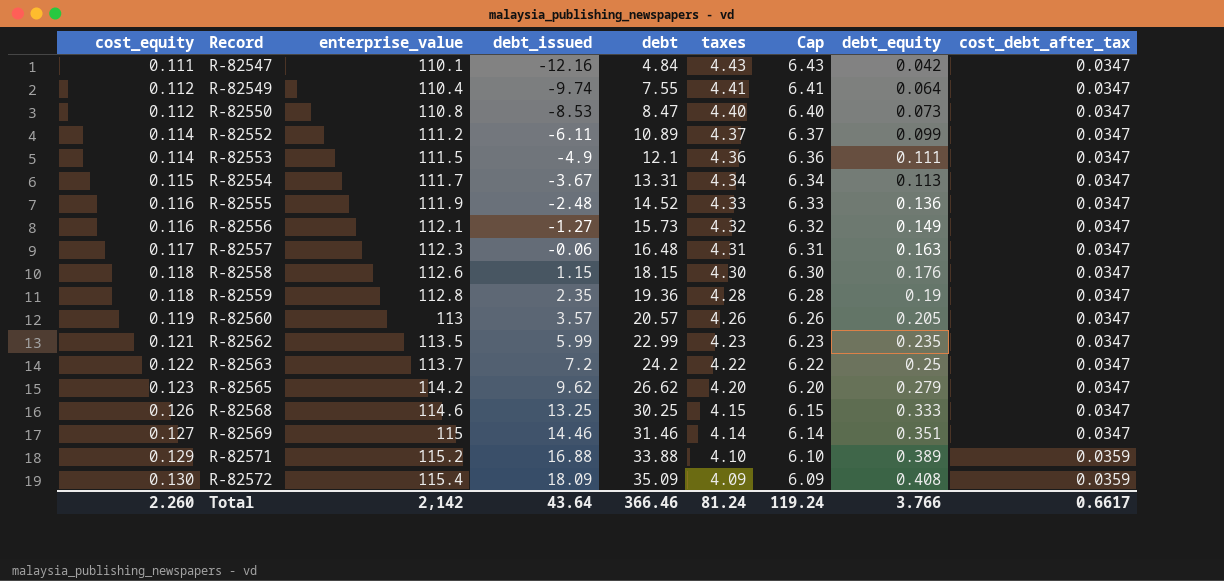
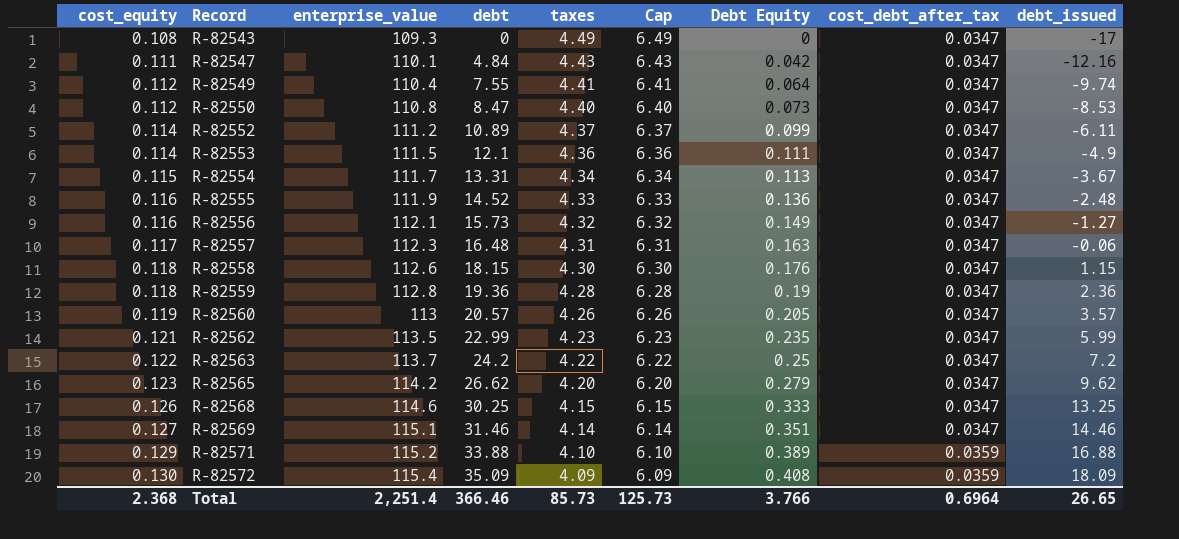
column name: debt_equity -> Debt Equity
column debt_issued | position: 4 -> 9
row R-82543: none -> 0.108 | 109.3 | 0 | 4.49 | 6.49 | 0 | 0.0347 | -17
R-82559 | debt_issued: 2.35 -> 2.36
R-82569 | enterprise_value: 115 -> 115.1
Total | cost_equity: 2.260 -> 2.368
Total | enterprise_value: 2,142 -> 2,251.4
Total | taxes: 81.24 -> 85.73
Total | Cap: 119.24 -> 125.73
Total | cost_debt_after_tax: 0.6617 -> 0.6964
Total | debt_issued: 43.64 -> 26.65

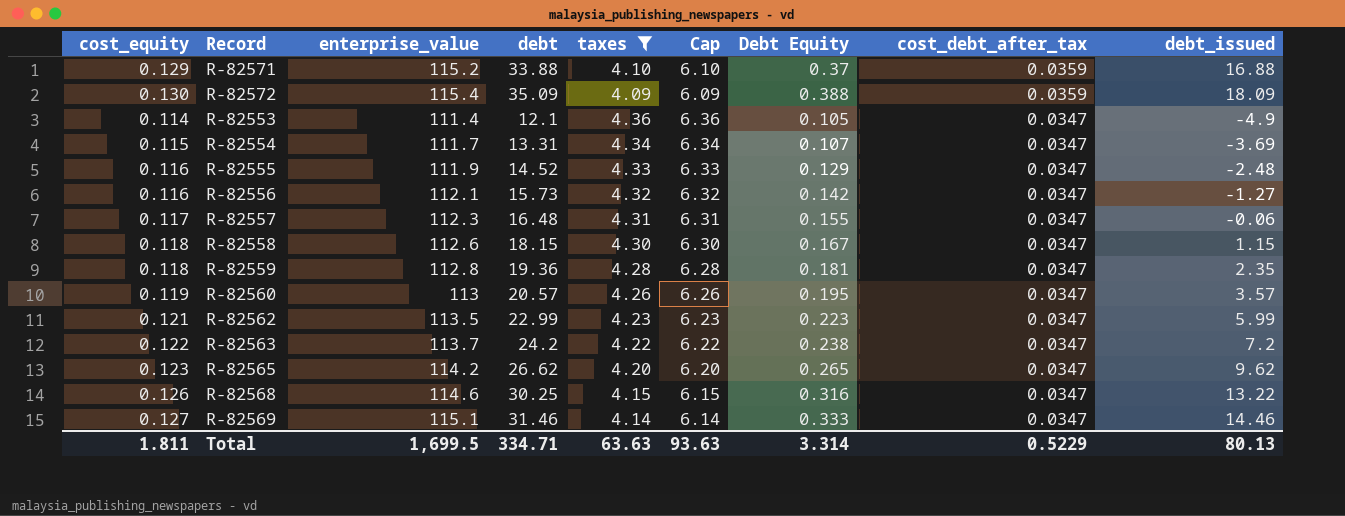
filter: none -> taxes <= 4.36
row order: cost_equity ascending -> cost_debt_after_tax descending
R-82571 | Debt Equity: 0.389 -> 0.37
R-82572 | Debt Equity: 0.408 -> 0.388
R-82553 | enterprise_value: 111.5 -> 111.4
R-82553 | Debt Equity: 0.111 -> 0.105
R-82554 | Debt Equity: 0.113 -> 0.107
R-82554 | debt_issued: -3.67 -> -3.69
R-82555 | Debt Equity: 0.136 -> 0.129
R-82556 | Debt Equity: 0.149 -> 0.142
R-82557 | Debt Equity: 0.163 -> 0.155
R-82558 | Debt Equity: 0.176 -> 0.167
R-82559 | Debt Equity: 0.19 -> 0.181
R-82559 | debt_issued: 2.36 -> 2.35
R-82560 | Debt Equity: 0.205 -> 0.195
R-82562 | Debt Equity: 0.235 -> 0.223
R-82563 | Debt Equity: 0.25 -> 0.238
R-82565 | Debt Equity: 0.279 -> 0.265
R-82568 | Debt Equity: 0.333 -> 0.316
R-82568 | debt_issued: 13.25 -> 13.22
R-82569 | Debt Equity: 0.351 -> 0.333
Total | cost_equity: 2.368 -> 1.811
Total | enterprise_value: 2,251.4 -> 1,699.5
Total | debt: 366.46 -> 334.71
Total | taxes: 85.73 -> 63.63
Total | Cap: 125.73 -> 93.63
Total | Debt Equity: 3.766 -> 3.314
Total | cost_debt_after_tax: 0.6964 -> 0.5229
Total | debt_issued: 26.65 -> 80.13

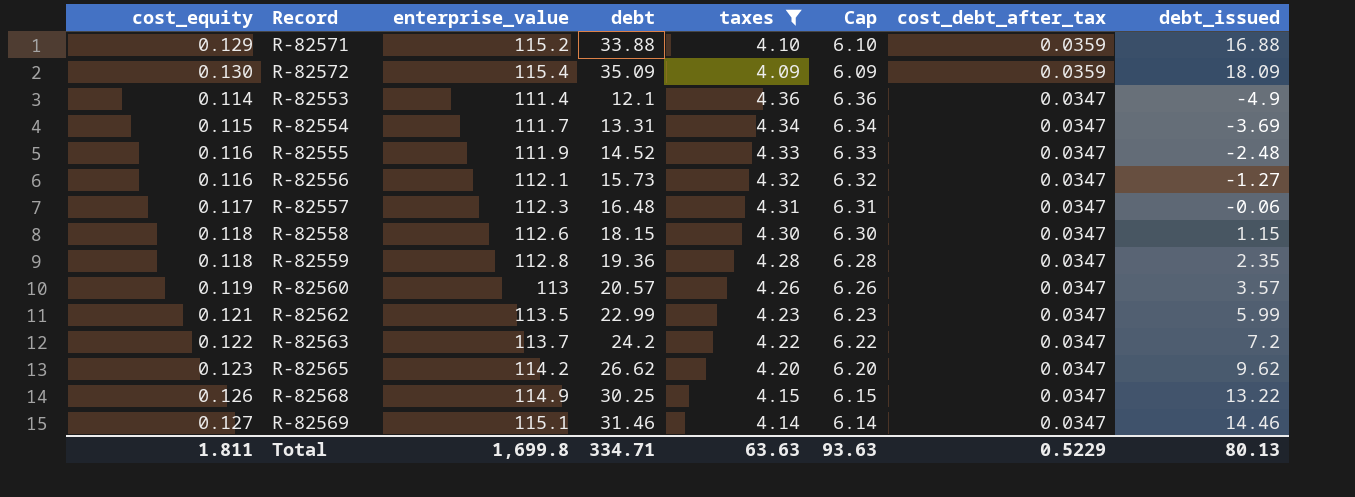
column Debt Equity | position: 7 -> none
R-82568 | enterprise_value: 114.6 -> 114.9
Total | enterprise_value: 1,699.5 -> 1,699.8

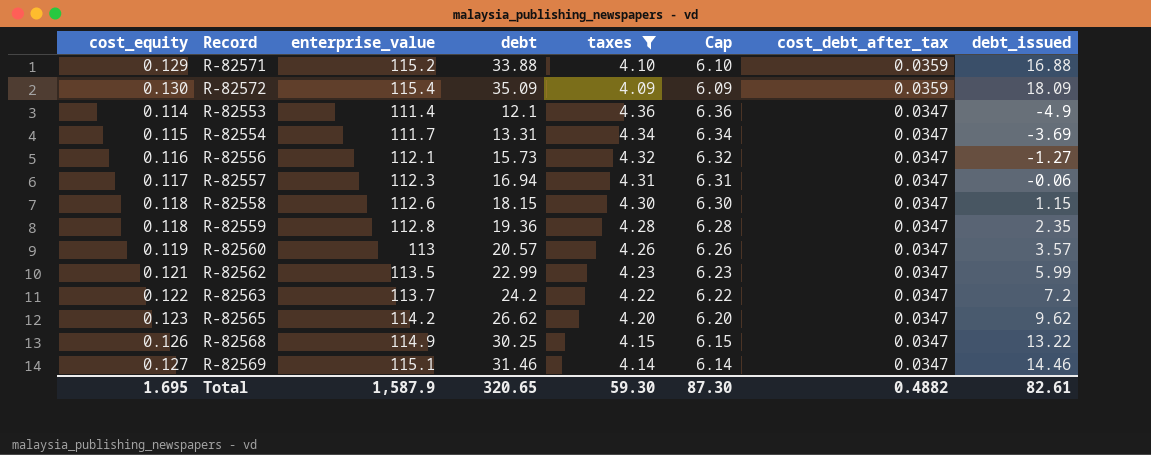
row R-82555: 0.116 | 111.9 | 14.52 | 4.33 | 6.33 | 0.0347 | -2.48 -> none
R-82557 | debt: 16.48 -> 16.94
Total | cost_equity: 1.811 -> 1.695
Total | enterprise_value: 1,699.8 -> 1,587.9
Total | debt: 334.71 -> 320.65
Total | taxes: 63.63 -> 59.30
Total | Cap: 93.63 -> 87.30
Total | cost_debt_after_tax: 0.5229 -> 0.4882
Total | debt_issued: 80.13 -> 82.61

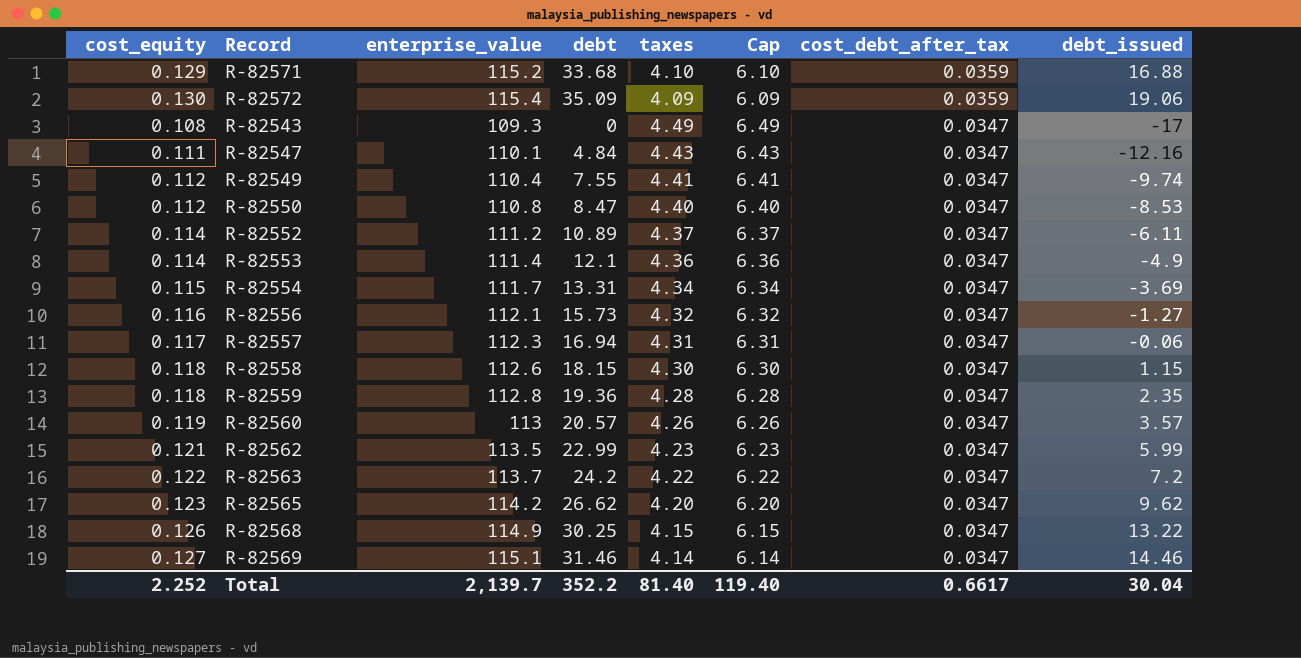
filter: taxes <= 4.36 -> none
R-82571 | debt: 33.88 -> 33.68
R-82572 | debt_issued: 18.09 -> 19.06
Total | cost_equity: 1.695 -> 2.252
Total | enterprise_value: 1,587.9 -> 2,139.7
Total | debt: 320.65 -> 352.2
Total | taxes: 59.30 -> 81.40
Total | Cap: 87.30 -> 119.40
Total | cost_debt_after_tax: 0.4882 -> 0.6617
Total | debt_issued: 82.61 -> 30.04

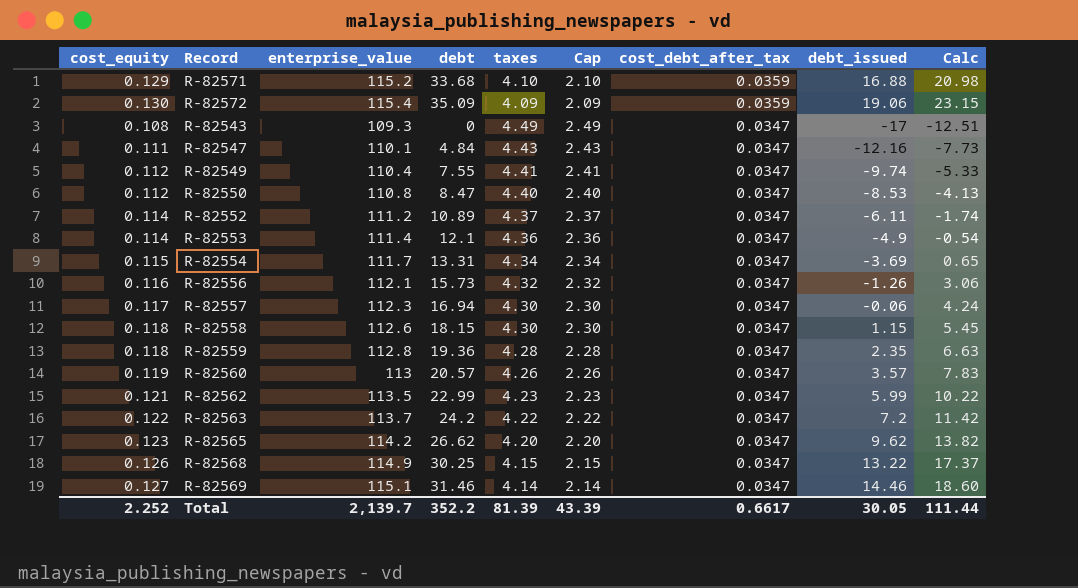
column Cap | formula: [taxes] + 2 -> [taxes] - 2
column Calc | formula: none -> [taxes] + [debt_issued]
R-82556 | debt_issued: -1.27 -> -1.26
R-82557 | taxes: 4.31 -> 4.30
Total | taxes: 81.40 -> 81.39
Total | Cap: 119.40 -> 43.39
Total | debt_issued: 30.04 -> 30.05

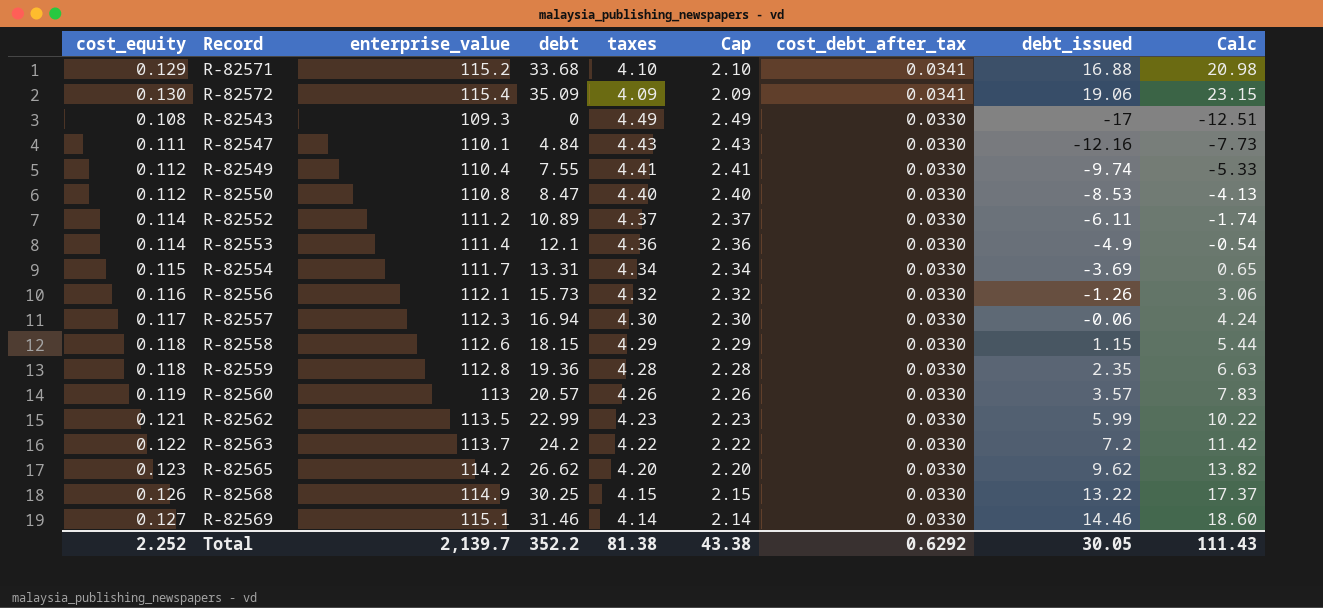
R-82571 | cost_debt_after_tax: 0.0359 -> 0.0341
R-82572 | cost_debt_after_tax: 0.0359 -> 0.0341
R-82543 | cost_debt_after_tax: 0.0347 -> 0.0330
R-82547 | cost_debt_after_tax: 0.0347 -> 0.0330
R-82549 | cost_debt_after_tax: 0.0347 -> 0.0330
R-82550 | cost_debt_after_tax: 0.0347 -> 0.0330
R-82552 | cost_debt_after_tax: 0.0347 -> 0.0330
R-82553 | cost_debt_after_tax: 0.0347 -> 0.0330
R-82554 | cost_debt_after_tax: 0.0347 -> 0.0330
R-82556 | cost_debt_after_tax: 0.0347 -> 0.0330
R-82557 | cost_debt_after_tax: 0.0347 -> 0.0330
R-82558 | taxes: 4.30 -> 4.29
R-82558 | Cap: 2.30 -> 2.29
R-82558 | cost_debt_after_tax: 0.0347 -> 0.0330
R-82558 | Calc: 5.45 -> 5.44
R-82559 | cost_debt_after_tax: 0.0347 -> 0.0330
R-82560 | cost_debt_after_tax: 0.0347 -> 0.0330
R-82562 | cost_debt_after_tax: 0.0347 -> 0.0330
R-82563 | cost_debt_after_tax: 0.0347 -> 0.0330
R-82565 | cost_debt_after_tax: 0.0347 -> 0.0330
R-82568 | cost_debt_after_tax: 0.0347 -> 0.0330
R-82569 | cost_debt_after_tax: 0.0347 -> 0.0330
Total | taxes: 81.39 -> 81.38
Total | Cap: 43.39 -> 43.38
Total | cost_debt_after_tax: 0.6617 -> 0.6292
Total | Calc: 111.44 -> 111.43

